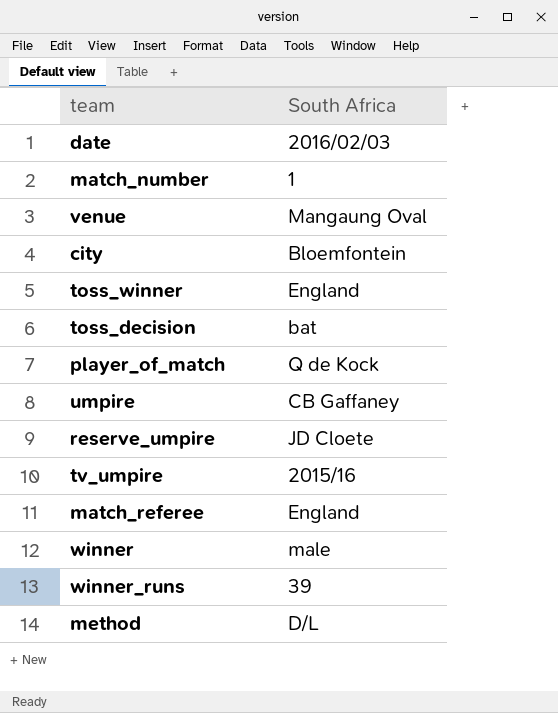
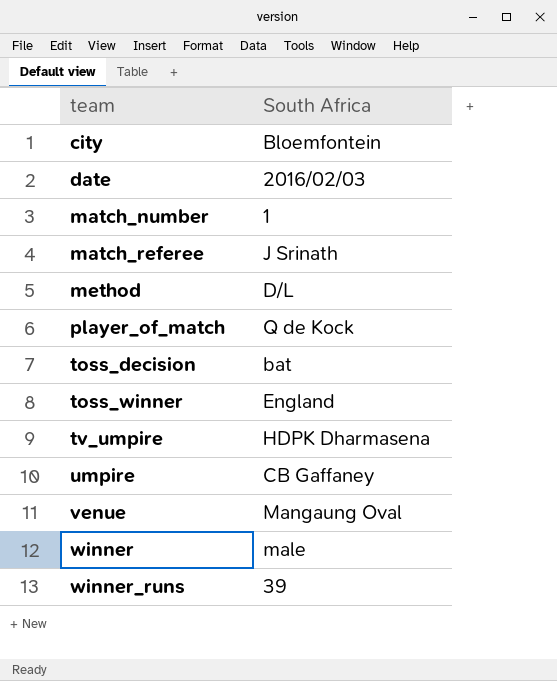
row order: none -> team ascending
row reserve_umpire: JD Cloete -> none
match_referee | South Africa: England -> J Srinath
tv_umpire | South Africa: 2015/16 -> HDPK Dharmasena

